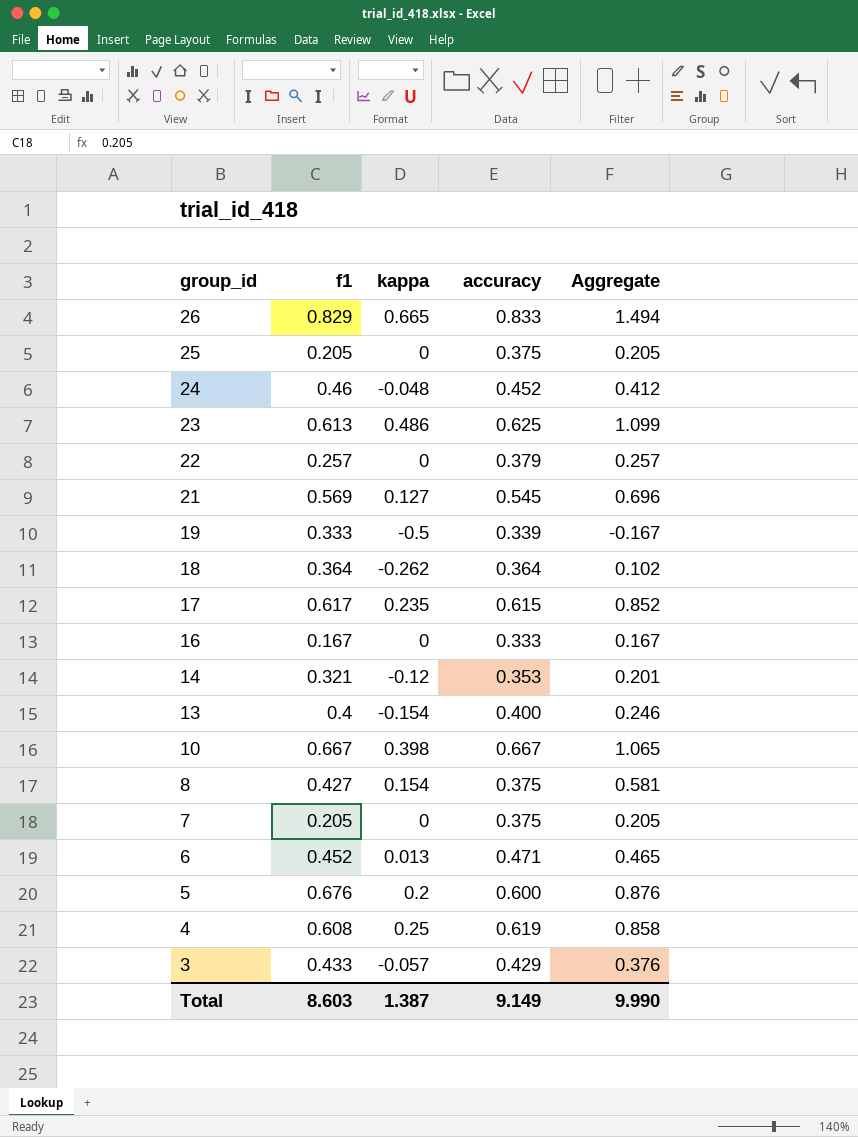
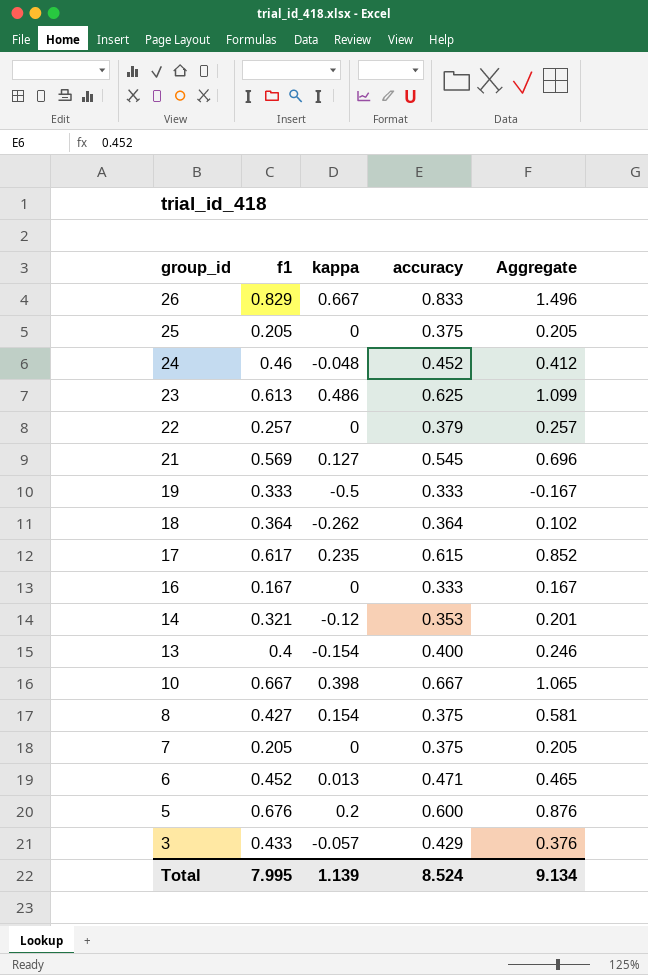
row 4: 0.608 | 0.25 | 0.619 | 0.858 -> none
26 | kappa: 0.665 -> 0.667
26 | Aggregate: 1.494 -> 1.496
19 | accuracy: 0.339 -> 0.333
Total | f1: 8.603 -> 7.995
Total | kappa: 1.387 -> 1.139
Total | accuracy: 9.149 -> 8.524
Total | Aggregate: 9.990 -> 9.134

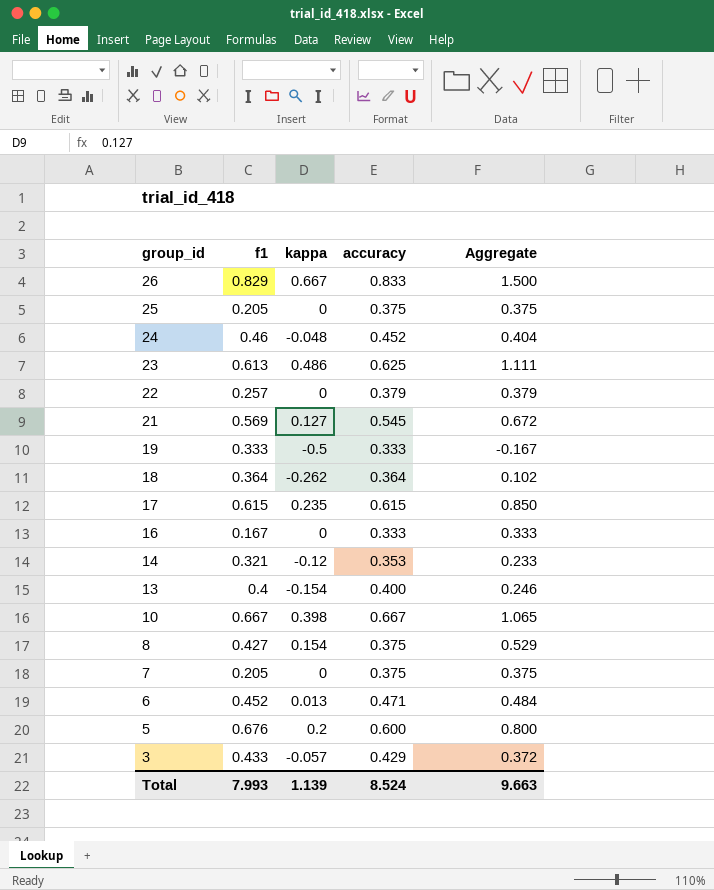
column Aggregate | formula: [f1] + [kappa] -> [kappa] + [accuracy]
17 | f1: 0.617 -> 0.615
Total | f1: 7.995 -> 7.993
Total | Aggregate: 9.134 -> 9.663

